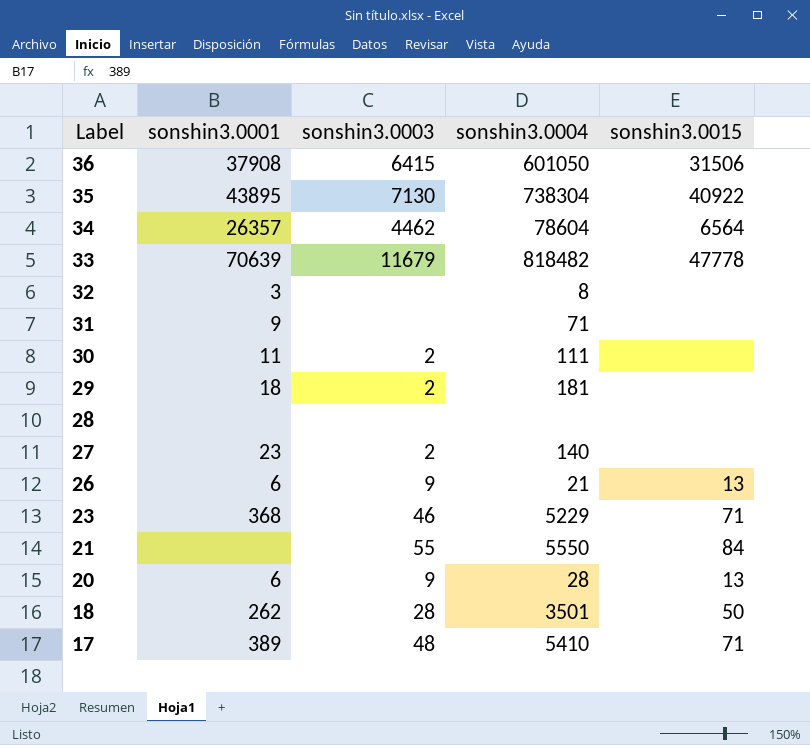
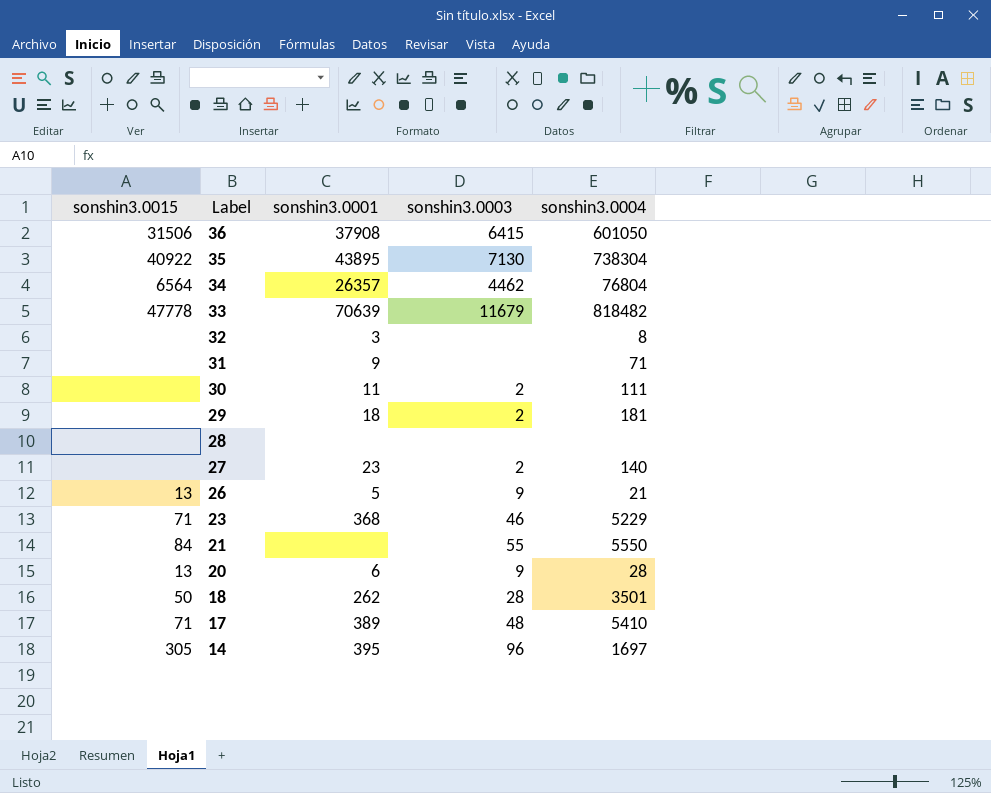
column sonshin3.0015 | position: 5 -> 1
34 | sonshin3.0004: 78604 -> 76804
26 | sonshin3.0001: 6 -> 5
row 14: none -> 305 | 395 | 96 | 1697

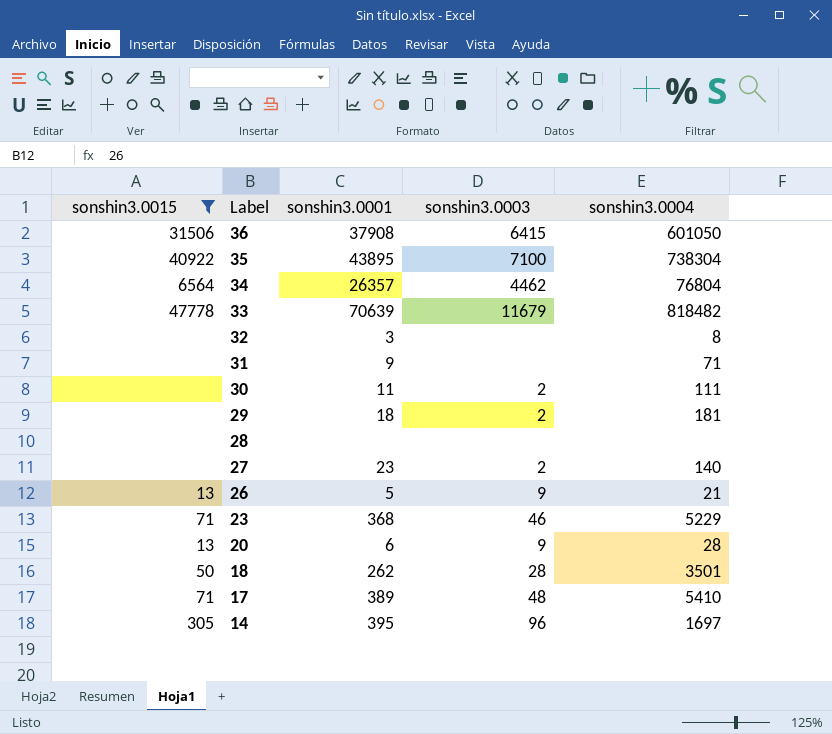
filter: none -> sonshin3.0015 != 84
35 | sonshin3.0003: 7130 -> 7100

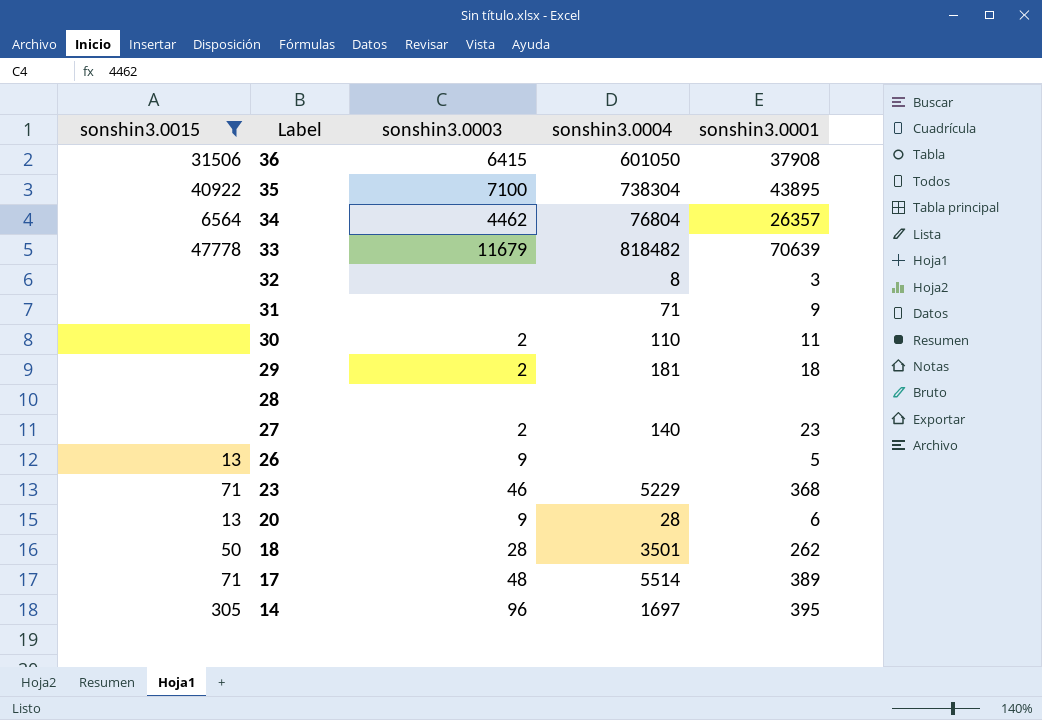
column sonshin3.0001 | position: 3 -> 5
30 | sonshin3.0004: 111 -> 110
26 | sonshin3.0004: 21 -> none
17 | sonshin3.0004: 5410 -> 5514

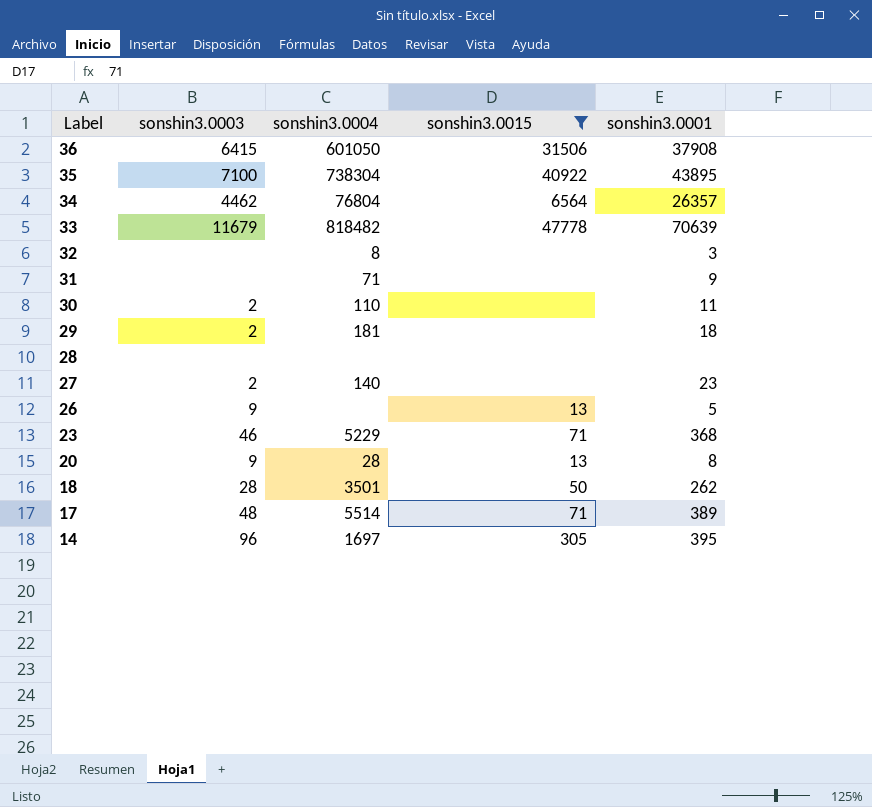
column sonshin3.0015 | position: 1 -> 4
20 | sonshin3.0001: 6 -> 8

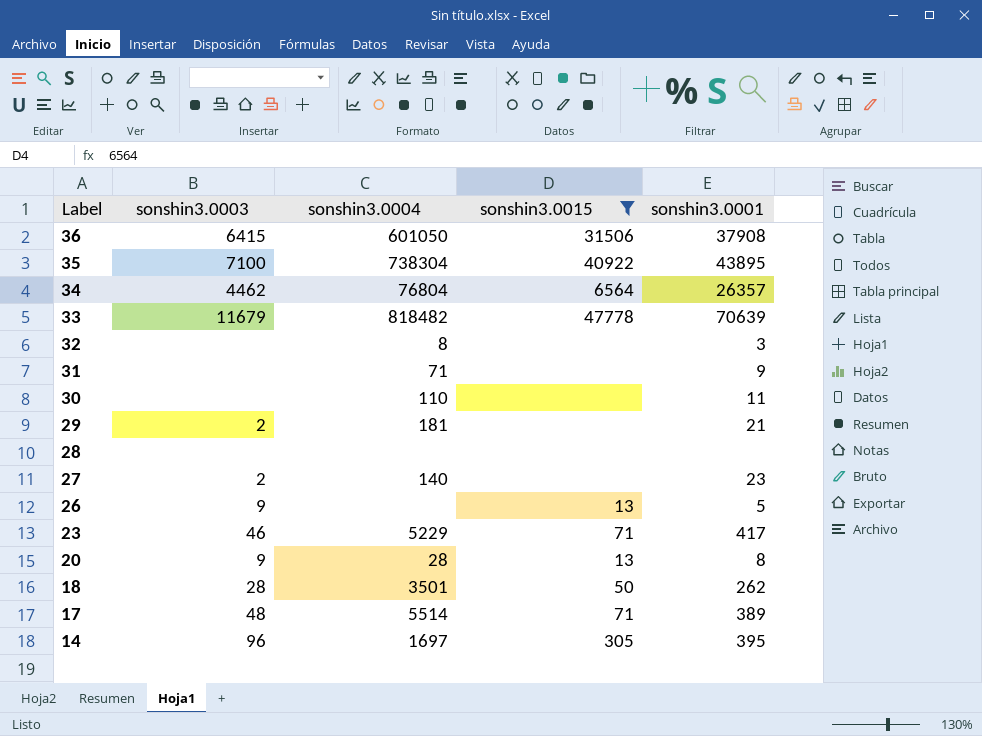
30 | sonshin3.0003: 2 -> none
29 | sonshin3.0001: 18 -> 21
23 | sonshin3.0001: 368 -> 417

